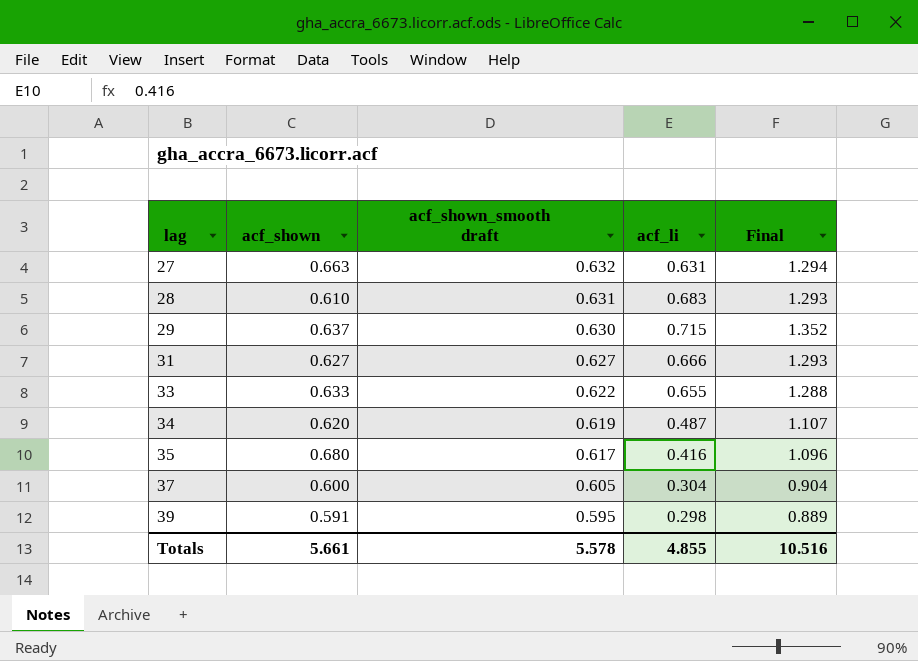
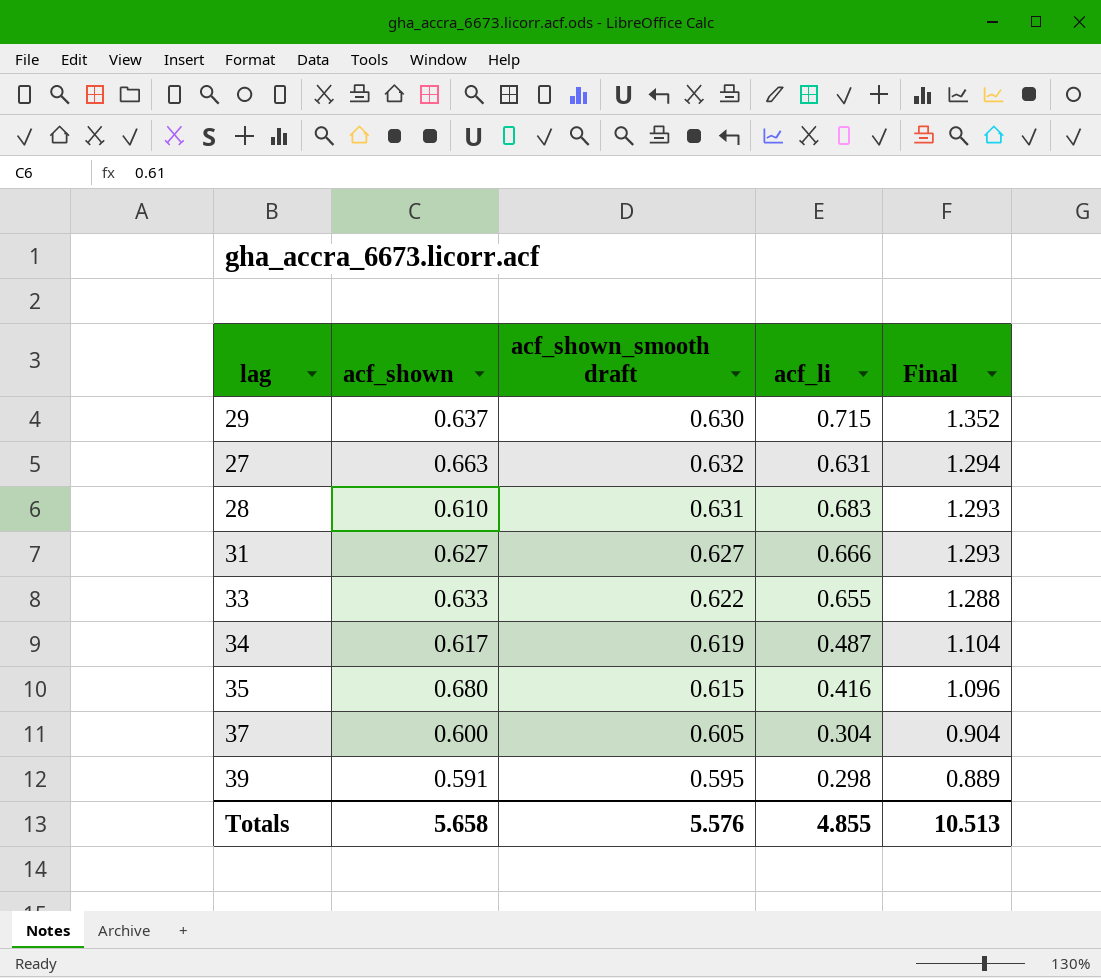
row order: lag ascending -> Final descending
34 | acf_shown: 0.620 -> 0.617
34 | Final: 1.107 -> 1.104
35 | acf_shown_smooth draft: 0.617 -> 0.615
Totals | acf_shown: 5.661 -> 5.658
Totals | acf_shown_smooth draft: 5.578 -> 5.576
Totals | Final: 10.516 -> 10.513

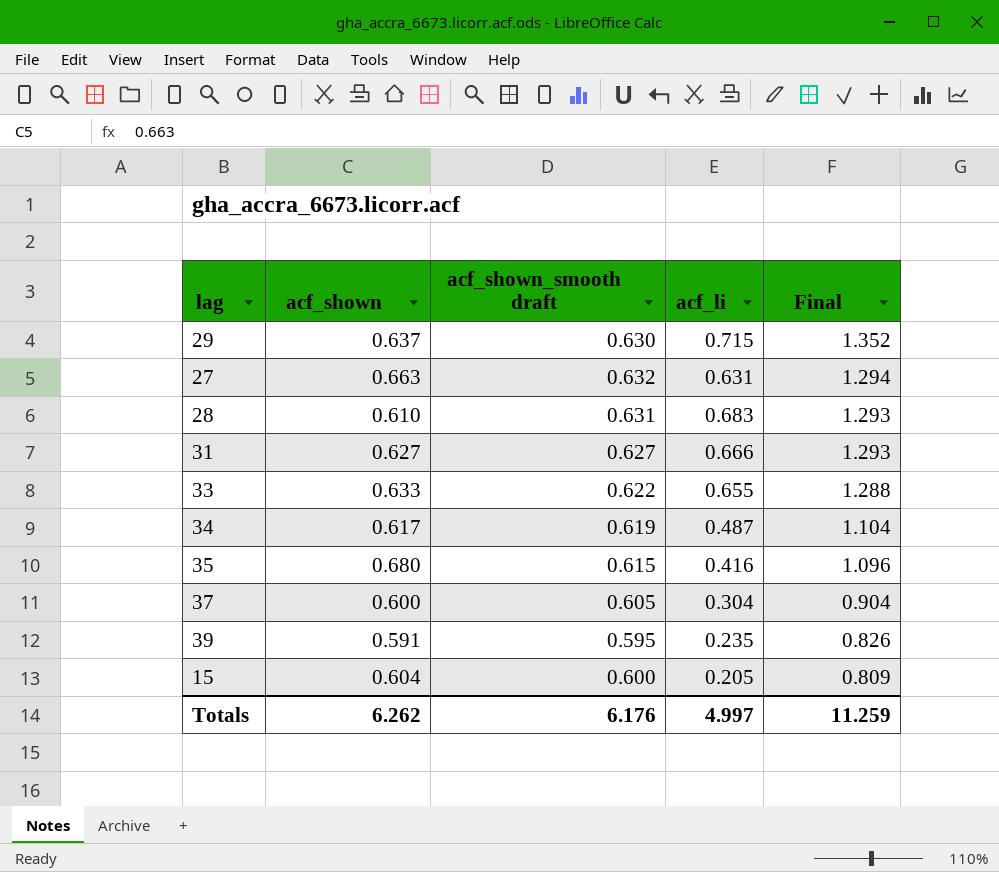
39 | acf_li: 0.298 -> 0.235
39 | Final: 0.889 -> 0.826
row 15: none -> 0.604 | 0.600 | 0.205 | 0.809
Totals | acf_shown: 5.658 -> 6.262
Totals | acf_shown_smooth draft: 5.576 -> 6.176
Totals | acf_li: 4.855 -> 4.997
Totals | Final: 10.513 -> 11.259

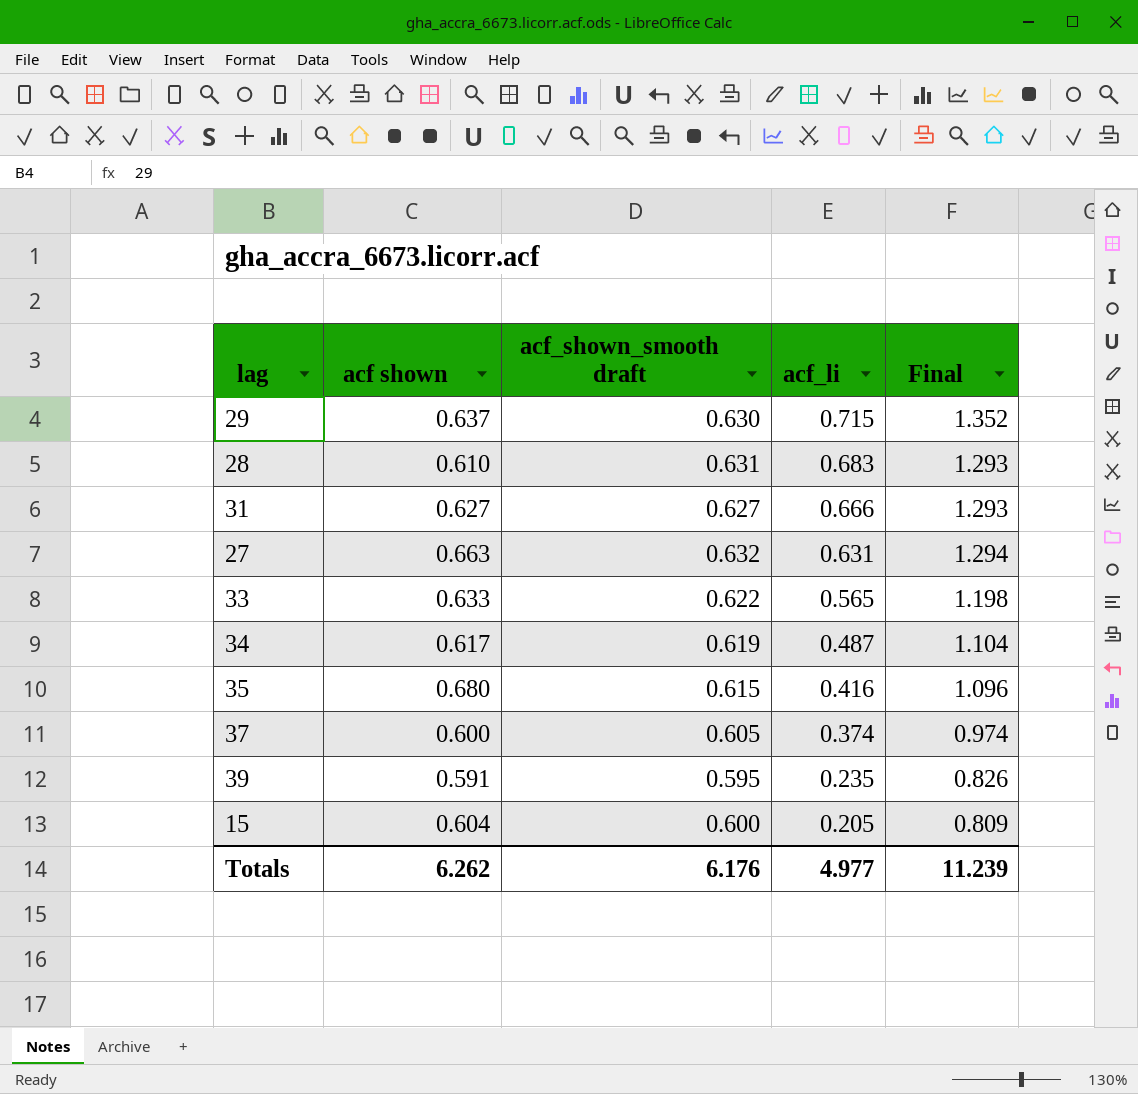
row order: Final descending -> acf_li descending
column name: acf_shown -> acf shown
33 | acf_li: 0.655 -> 0.565
33 | Final: 1.288 -> 1.198
37 | acf_li: 0.304 -> 0.374
37 | Final: 0.904 -> 0.974
Totals | acf_li: 4.997 -> 4.977
Totals | Final: 11.259 -> 11.239

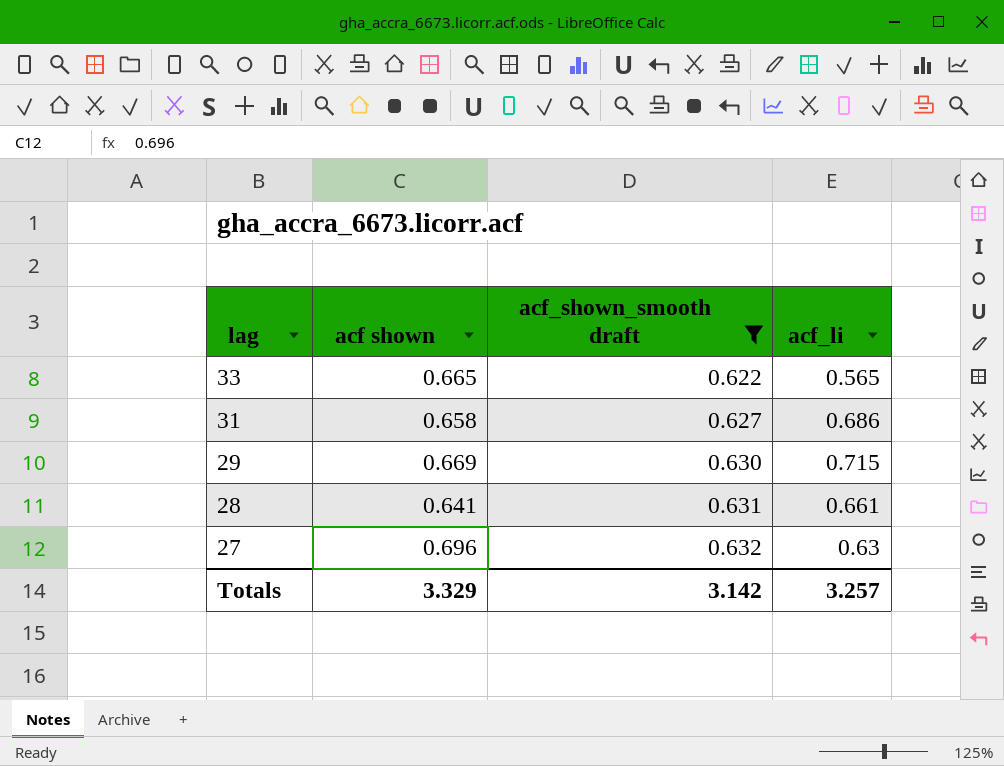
filter: none -> acf_shown_smooth draft >= 0.622
row order: acf_li descending -> lag descending
column Final | formula: [acf shown] + [acf_li] -> none
33 | acf shown: 0.633 -> 0.665
31 | acf shown: 0.627 -> 0.658
31 | acf_li: 0.666 -> 0.686
29 | acf shown: 0.637 -> 0.669
28 | acf shown: 0.610 -> 0.641
28 | acf_li: 0.683 -> 0.661
27 | acf shown: 0.663 -> 0.696
27 | acf_li: 0.631 -> 0.63
Totals | acf shown: 6.262 -> 3.329
Totals | acf_shown_smooth draft: 6.176 -> 3.142
Totals | acf_li: 4.977 -> 3.257

